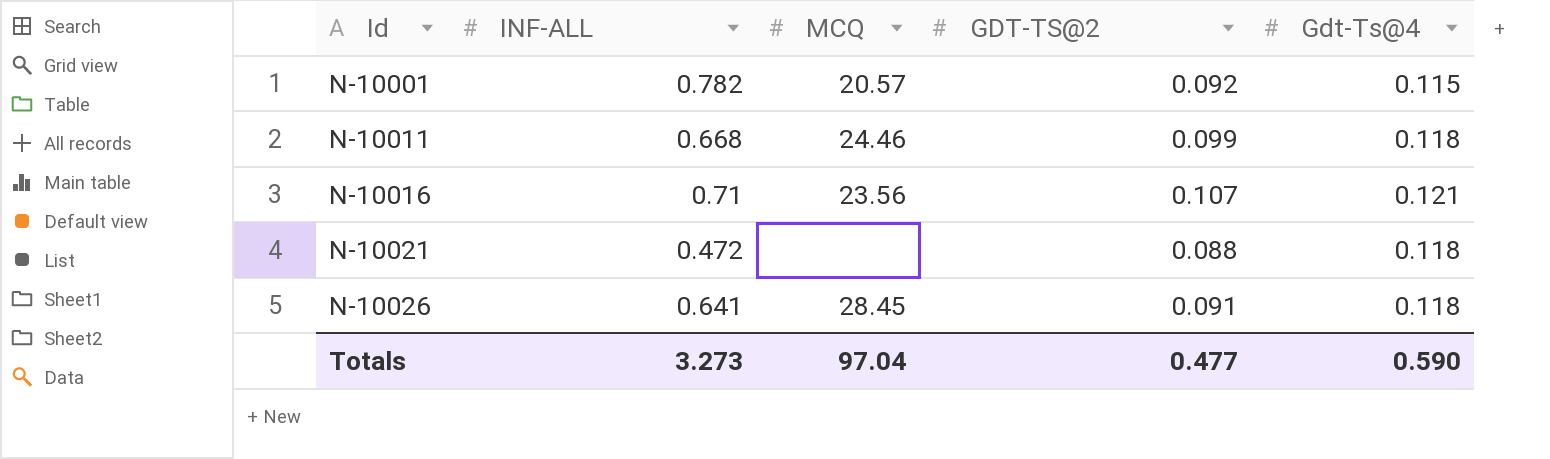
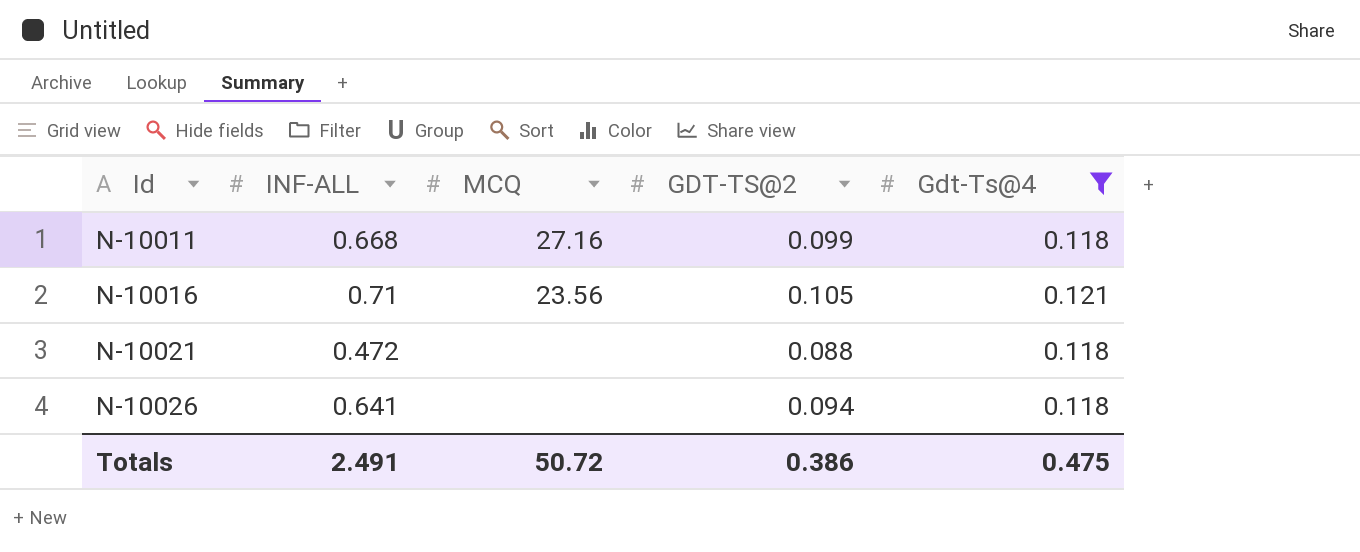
filter: none -> Gdt-Ts@4 != 0.115
N-10011 | MCQ: 24.46 -> 27.16
N-10016 | GDT-TS@2: 0.107 -> 0.105
N-10026 | MCQ: 28.45 -> none
N-10026 | GDT-TS@2: 0.091 -> 0.094
Totals | INF-ALL: 3.273 -> 2.491
Totals | MCQ: 97.04 -> 50.72
Totals | GDT-TS@2: 0.477 -> 0.386
Totals | Gdt-Ts@4: 0.590 -> 0.475

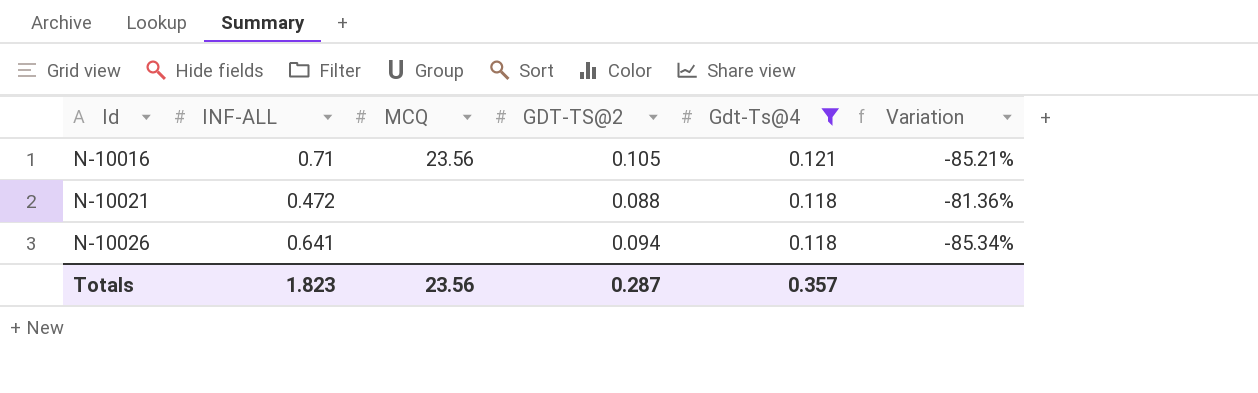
column Variation | formula: none -> ([GDT-TS@2] - [INF-ALL]) / [INF-ALL]
row N-10011: 0.668 | 27.16 | 0.099 | 0.118 -> none
Totals | INF-ALL: 2.491 -> 1.823
Totals | MCQ: 50.72 -> 23.56
Totals | GDT-TS@2: 0.386 -> 0.287
Totals | Gdt-Ts@4: 0.475 -> 0.357

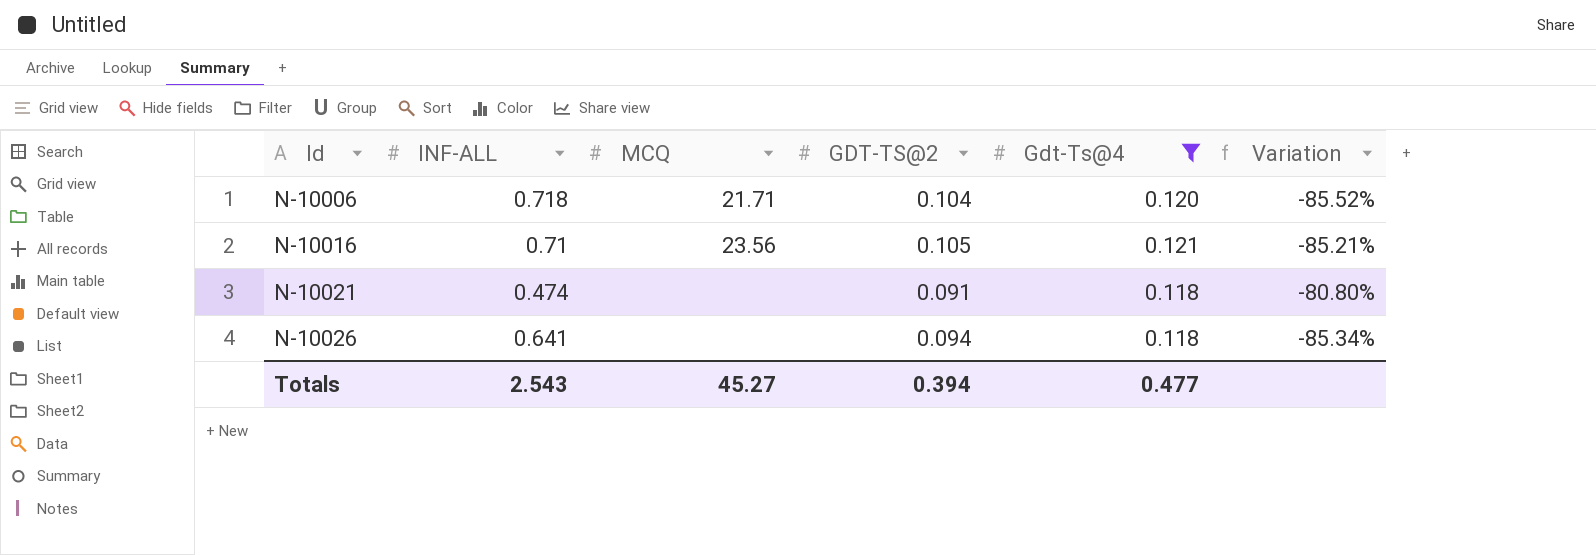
row N-10006: none -> 0.718 | 21.71 | 0.104 | 0.120 | -85.52%
N-10021 | INF-ALL: 0.472 -> 0.474
N-10021 | GDT-TS@2: 0.088 -> 0.091
N-10021 | Variation: -81.36% -> -80.80%
Totals | INF-ALL: 1.823 -> 2.543
Totals | MCQ: 23.56 -> 45.27
Totals | GDT-TS@2: 0.287 -> 0.394
Totals | Gdt-Ts@4: 0.357 -> 0.477

